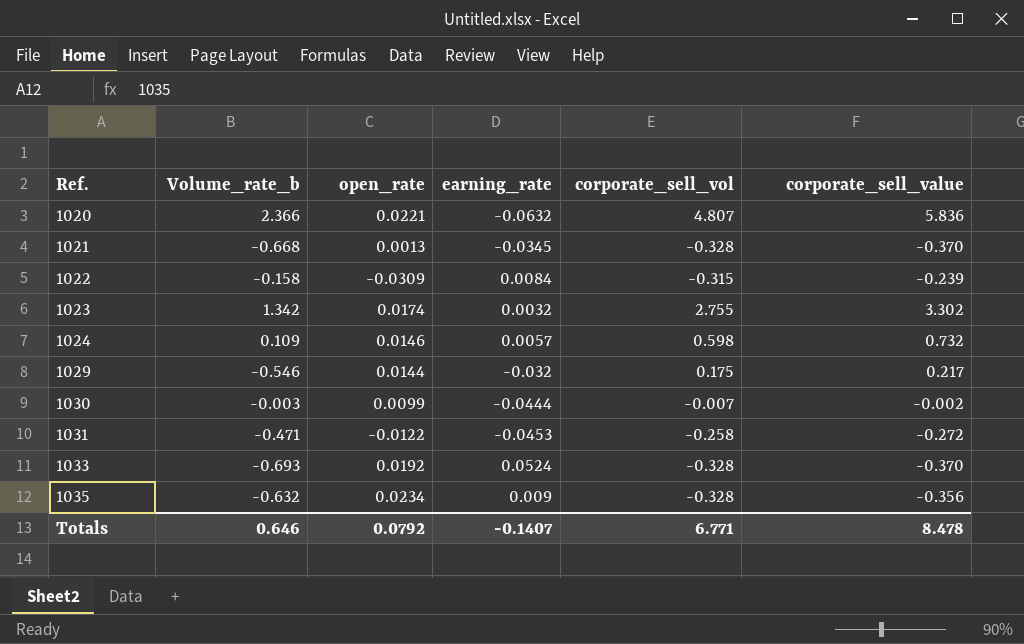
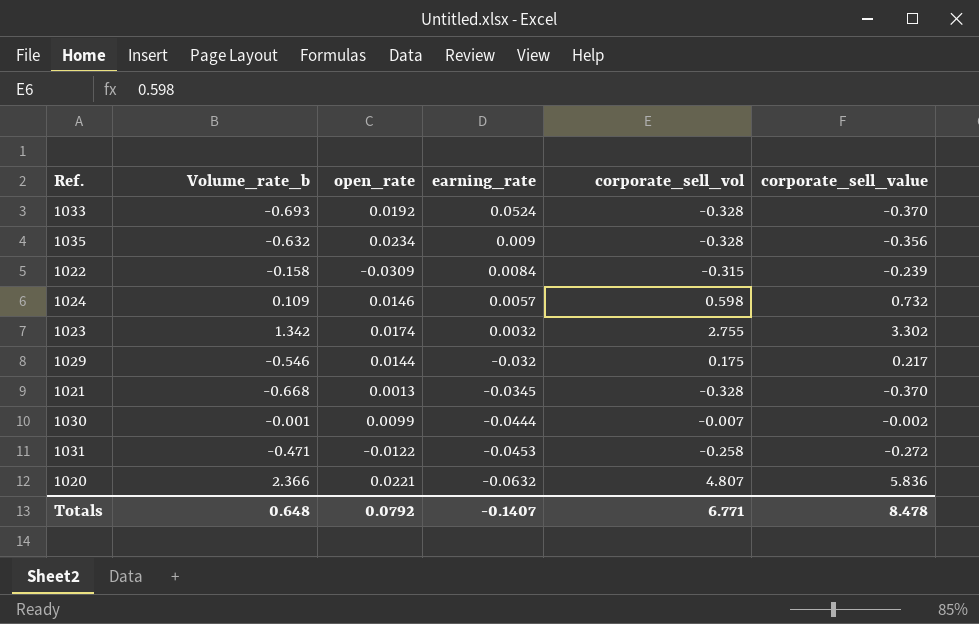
row order: Ref. ascending -> earning_rate descending
1030 | Volume_rate_b: -0.003 -> -0.001
Totals | Volume_rate_b: 0.646 -> 0.648

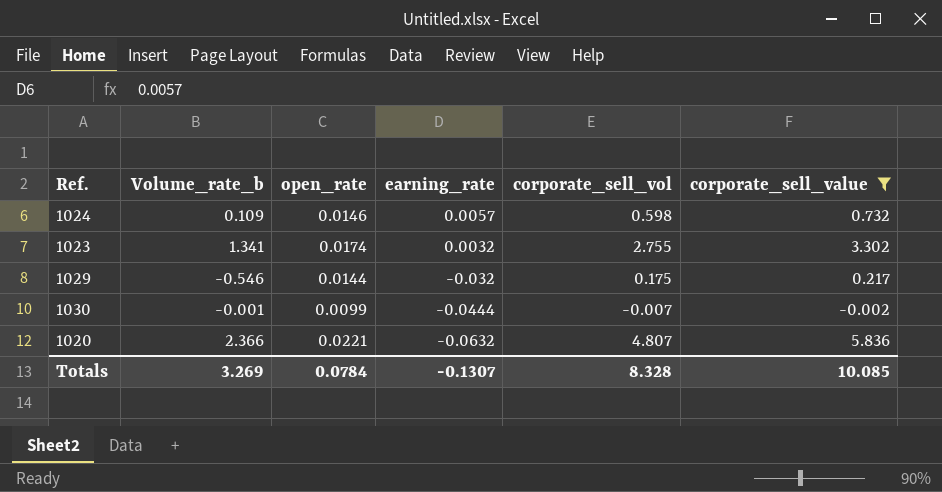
filter: none -> corporate_sell_value >= -0.002
1023 | Volume_rate_b: 1.342 -> 1.341
Totals | Volume_rate_b: 0.648 -> 3.269
Totals | open_rate: 0.0792 -> 0.0784
Totals | earning_rate: -0.1407 -> -0.1307
Totals | corporate_sell_vol: 6.771 -> 8.328
Totals | corporate_sell_value: 8.478 -> 10.085

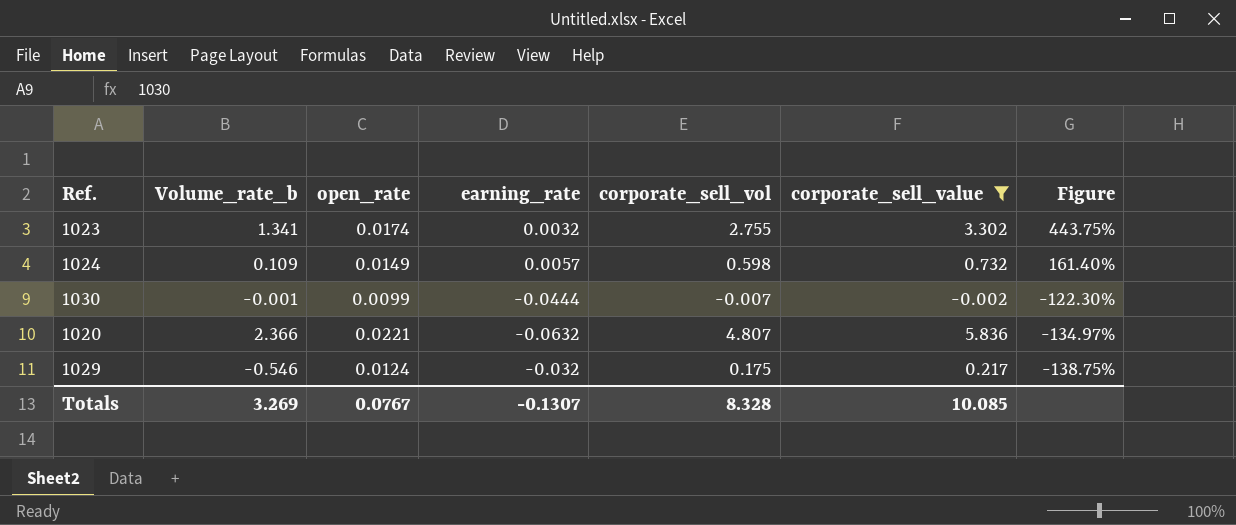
row order: earning_rate descending -> Figure descending
column Figure | formula: none -> ([open_rate] - [earning_rate]) / [earning_rate]
1024 | open_rate: 0.0146 -> 0.0149
1029 | open_rate: 0.0144 -> 0.0124
Totals | open_rate: 0.0784 -> 0.0767

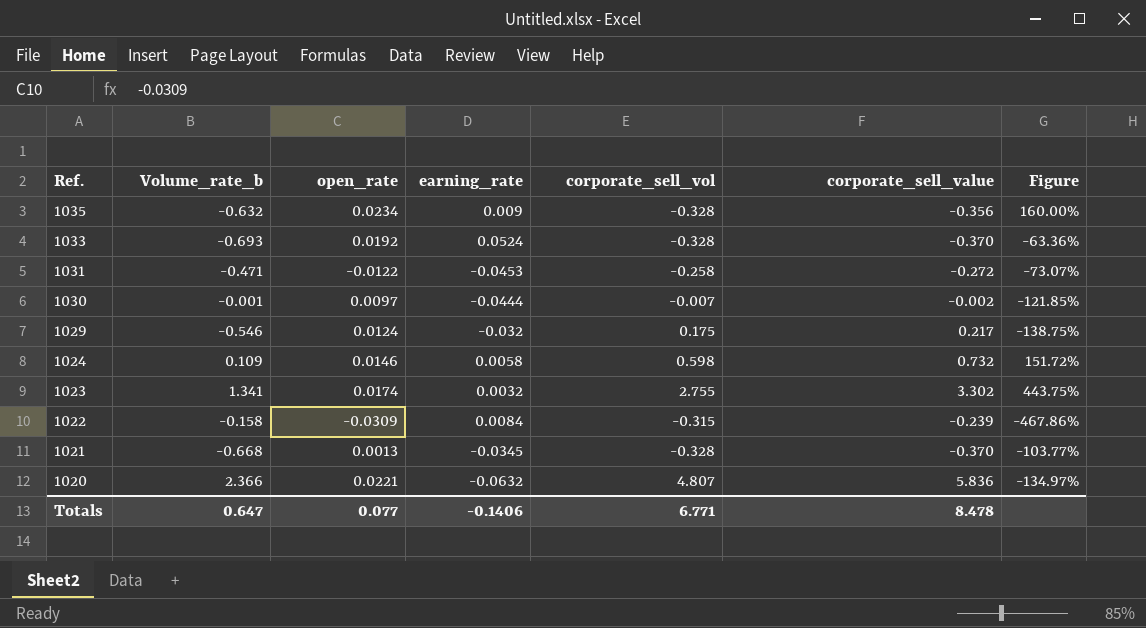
filter: corporate_sell_value >= -0.002 -> none
row order: Figure descending -> Ref. descending
1030 | open_rate: 0.0099 -> 0.0097
1030 | Figure: -122.30% -> -121.85%
1024 | open_rate: 0.0149 -> 0.0146
1024 | earning_rate: 0.0057 -> 0.0058
1024 | Figure: 161.40% -> 151.72%
Totals | Volume_rate_b: 3.269 -> 0.647
Totals | open_rate: 0.0767 -> 0.077
Totals | earning_rate: -0.1307 -> -0.1406
Totals | corporate_sell_vol: 8.328 -> 6.771
Totals | corporate_sell_value: 10.085 -> 8.478

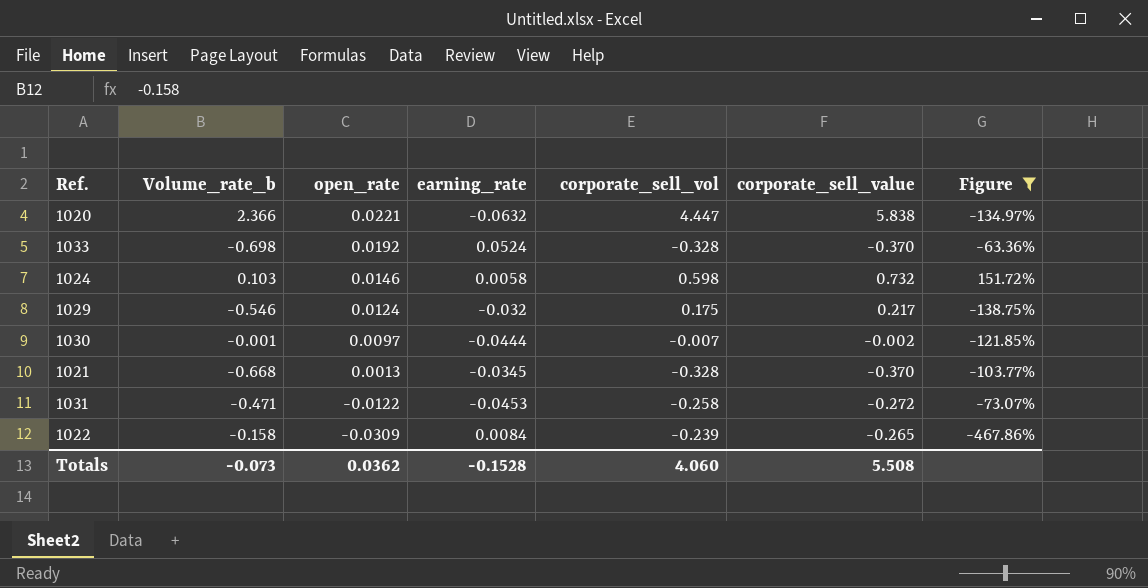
filter: none -> Figure <= 151.72%
row order: Ref. descending -> open_rate descending
1020 | corporate_sell_vol: 4.807 -> 4.447
1020 | corporate_sell_value: 5.836 -> 5.838
1033 | Volume_rate_b: -0.693 -> -0.698
1024 | Volume_rate_b: 0.109 -> 0.103
1022 | corporate_sell_vol: -0.315 -> -0.239
1022 | corporate_sell_value: -0.239 -> -0.265
Totals | Volume_rate_b: 0.647 -> -0.073
Totals | open_rate: 0.077 -> 0.0362
Totals | earning_rate: -0.1406 -> -0.1528
Totals | corporate_sell_vol: 6.771 -> 4.060
Totals | corporate_sell_value: 8.478 -> 5.508

